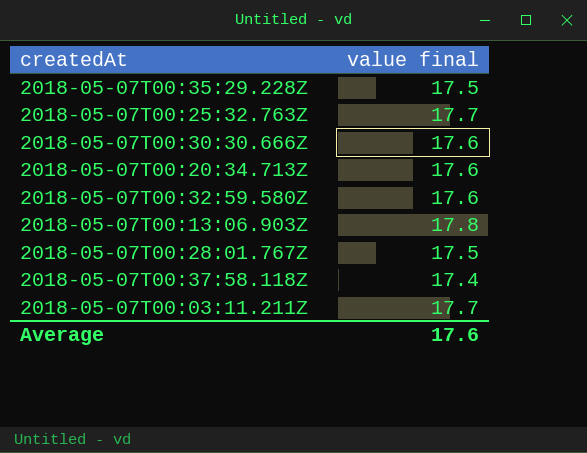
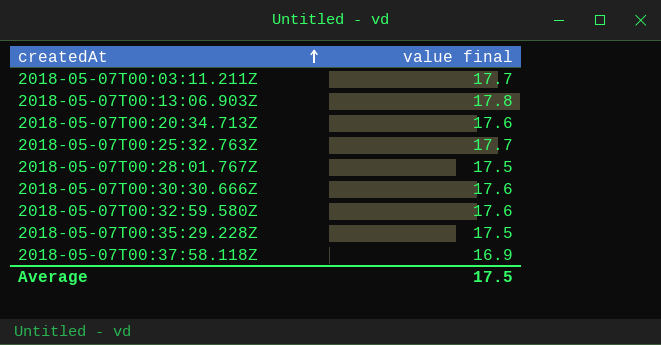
row order: none -> createdAt ascending
2018-05-07T00:37:58.118Z | value final: 17.4 -> 16.9
Average | value final: 17.6 -> 17.5

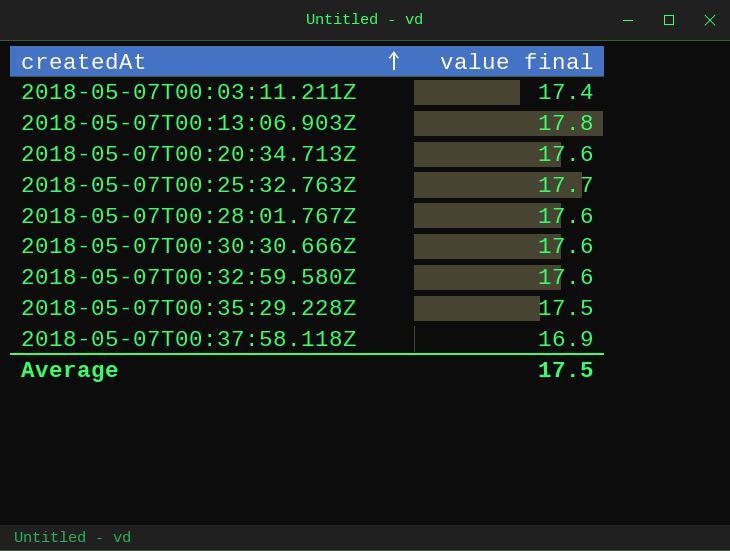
2018-05-07T00:03:11.211Z | value final: 17.7 -> 17.4
2018-05-07T00:28:01.767Z | value final: 17.5 -> 17.6

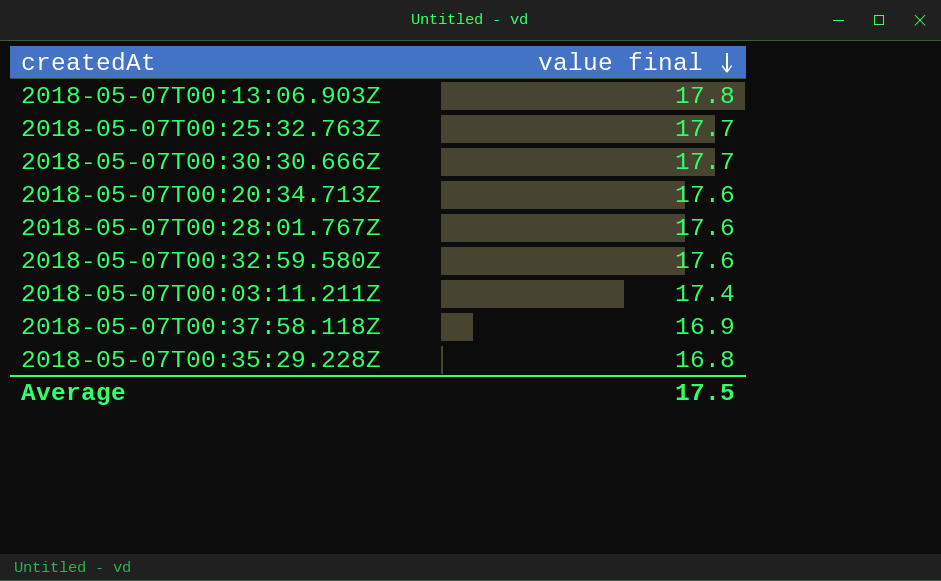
row order: createdAt ascending -> value final descending
2018-05-07T00:30:30.666Z | value final: 17.6 -> 17.7
2018-05-07T00:35:29.228Z | value final: 17.5 -> 16.8

